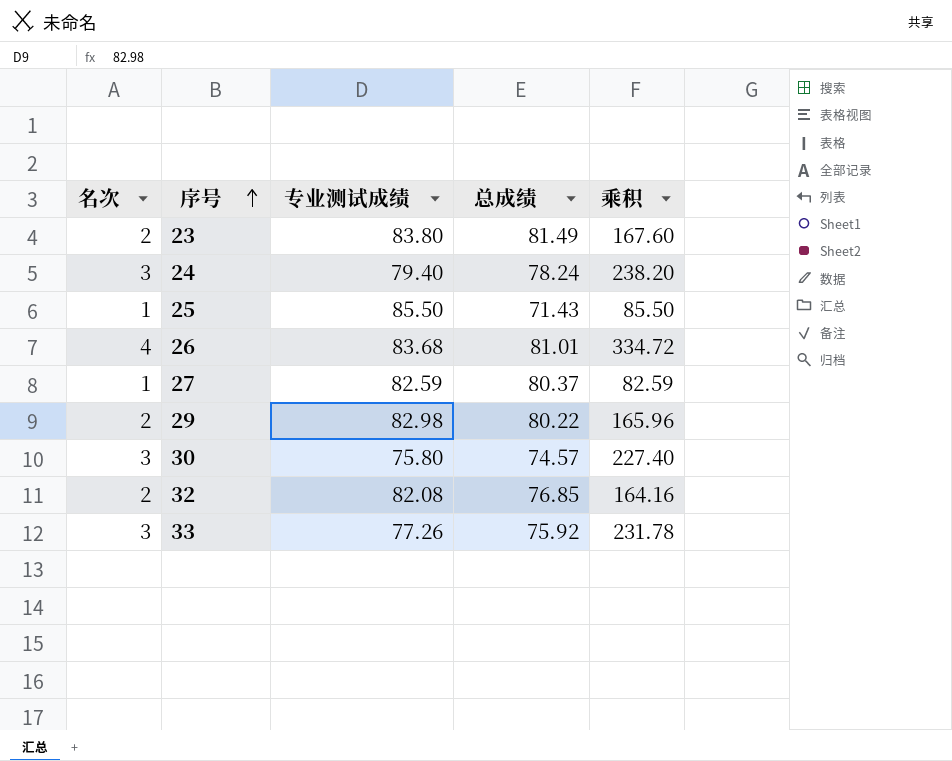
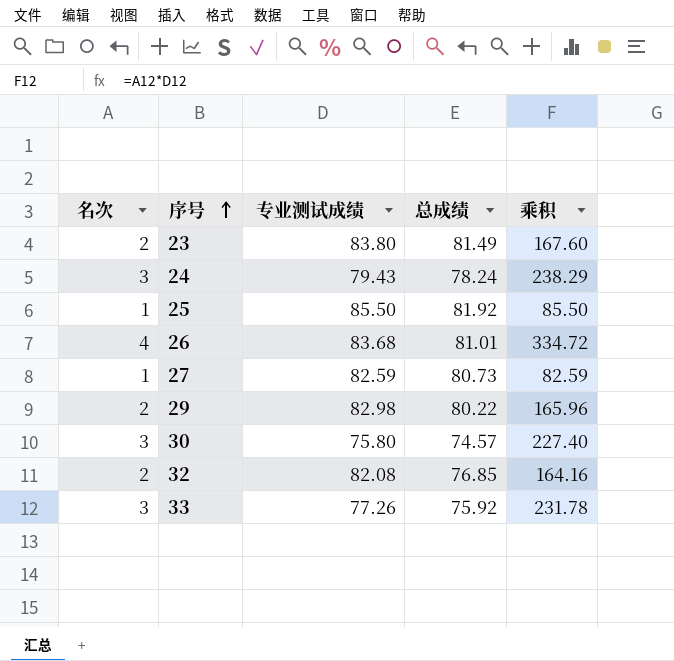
24 | 专业测试成绩: 79.40 -> 79.43
24 | 乘积: 238.20 -> 238.29
25 | 总成绩: 71.43 -> 81.92
27 | 总成绩: 80.37 -> 80.73

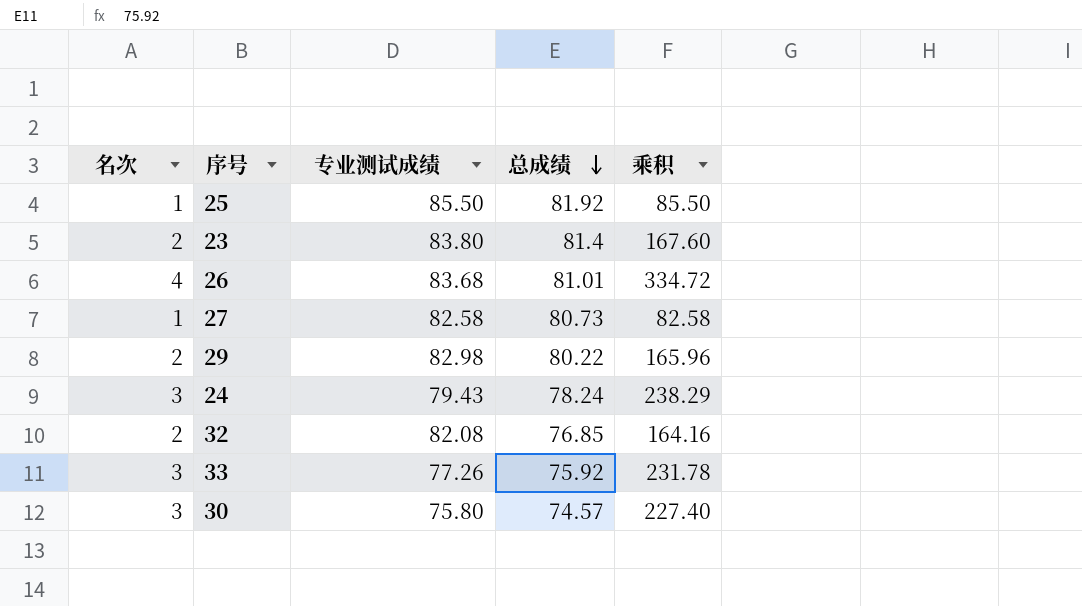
row order: 序号 ascending -> 总成绩 descending
23 | 总成绩: 81.49 -> 81.4
27 | 专业测试成绩: 82.59 -> 82.58
27 | 乘积: 82.59 -> 82.58

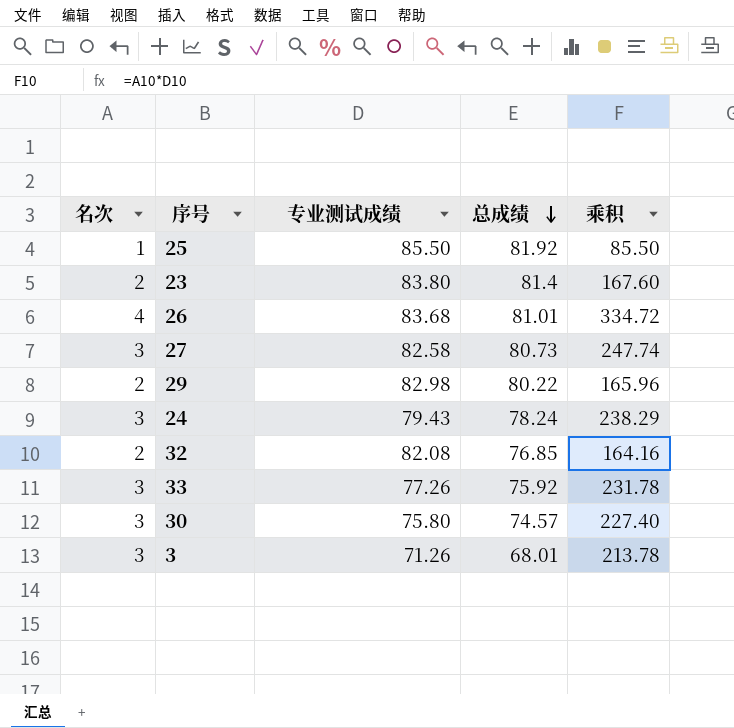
27 | 名次: 1 -> 3
27 | 乘积: 82.58 -> 247.74
row 3: none -> 3 | 71.26 | 68.01 | 213.78

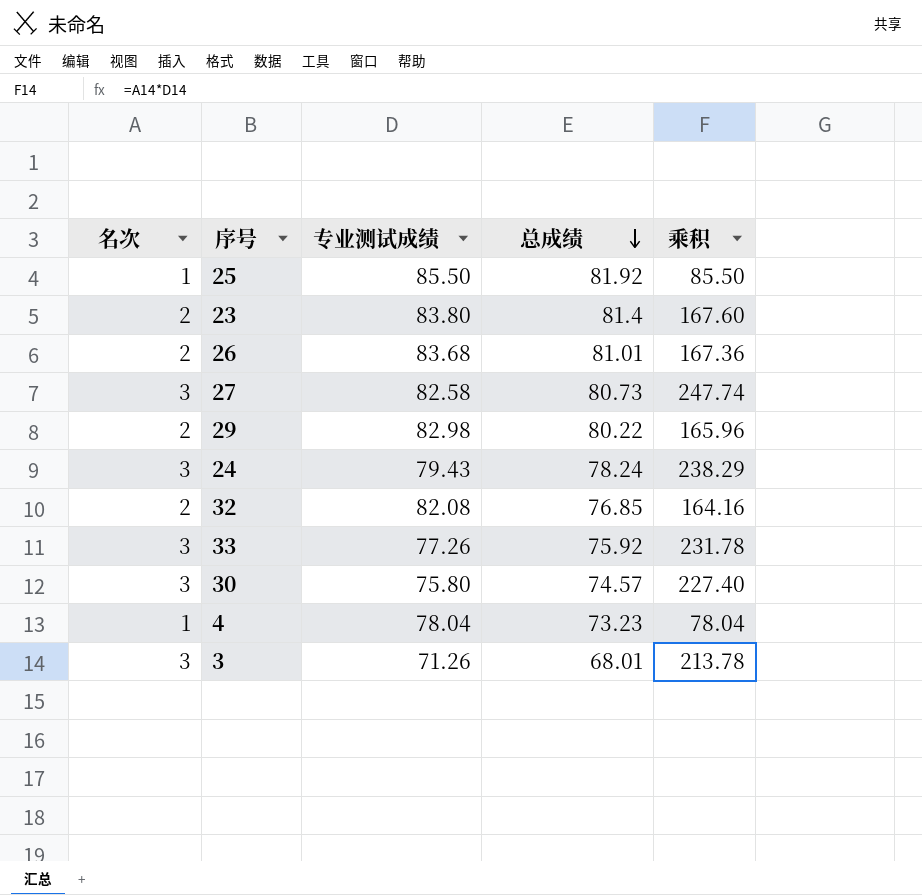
26 | 名次: 4 -> 2
26 | 乘积: 334.72 -> 167.36
row 4: none -> 1 | 78.04 | 73.23 | 78.04

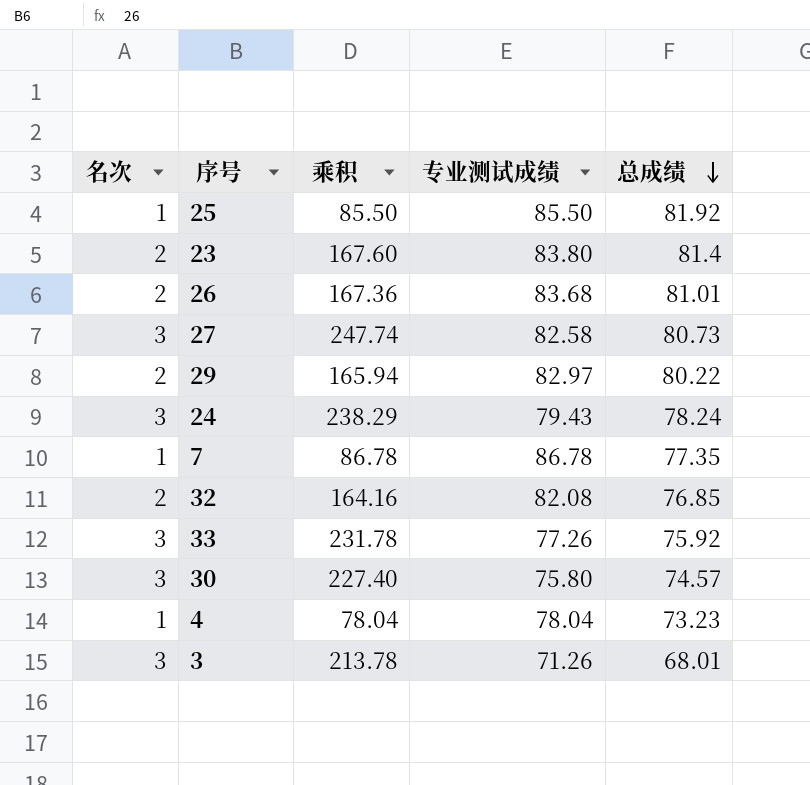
column 乘积 | position: 5 -> 3
29 | 乘积: 165.96 -> 165.94
29 | 专业测试成绩: 82.98 -> 82.97
row 7: none -> 1 | 86.78 | 86.78 | 77.35

